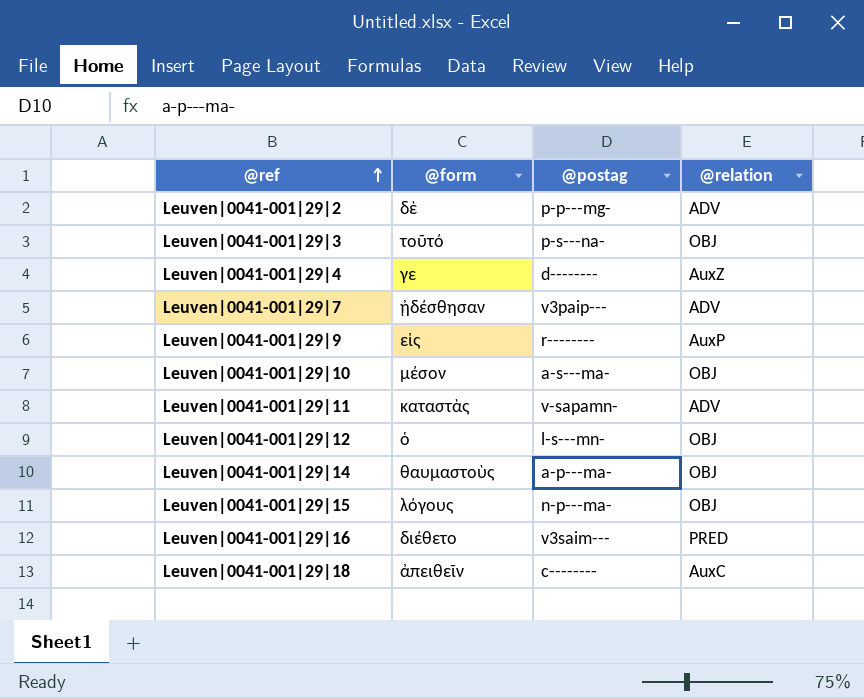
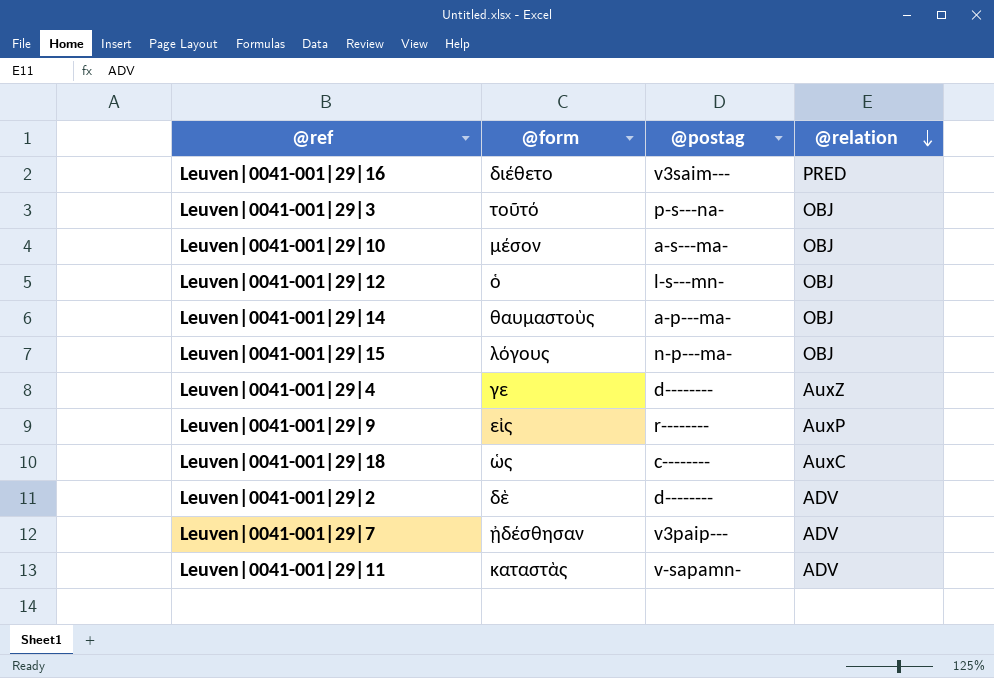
row order: @ref ascending -> @relation descending
Leuven|0041-001|29|18 | @form: ἀπειθεῖν -> ὡς
Leuven|0041-001|29|2 | @postag: p-p---mg- -> d--------

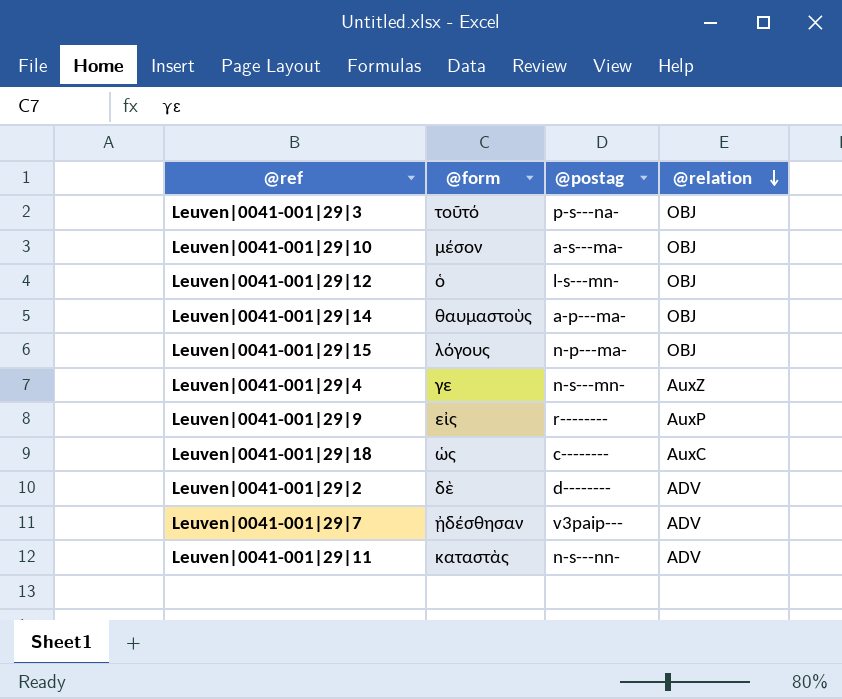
row Leuven|0041-001|29|16: διέθετο | v3saim--- | PRED -> none
Leuven|0041-001|29|4 | @postag: d-------- -> n-s---mn-
Leuven|0041-001|29|11 | @postag: v-sapamn- -> n-s---nn-

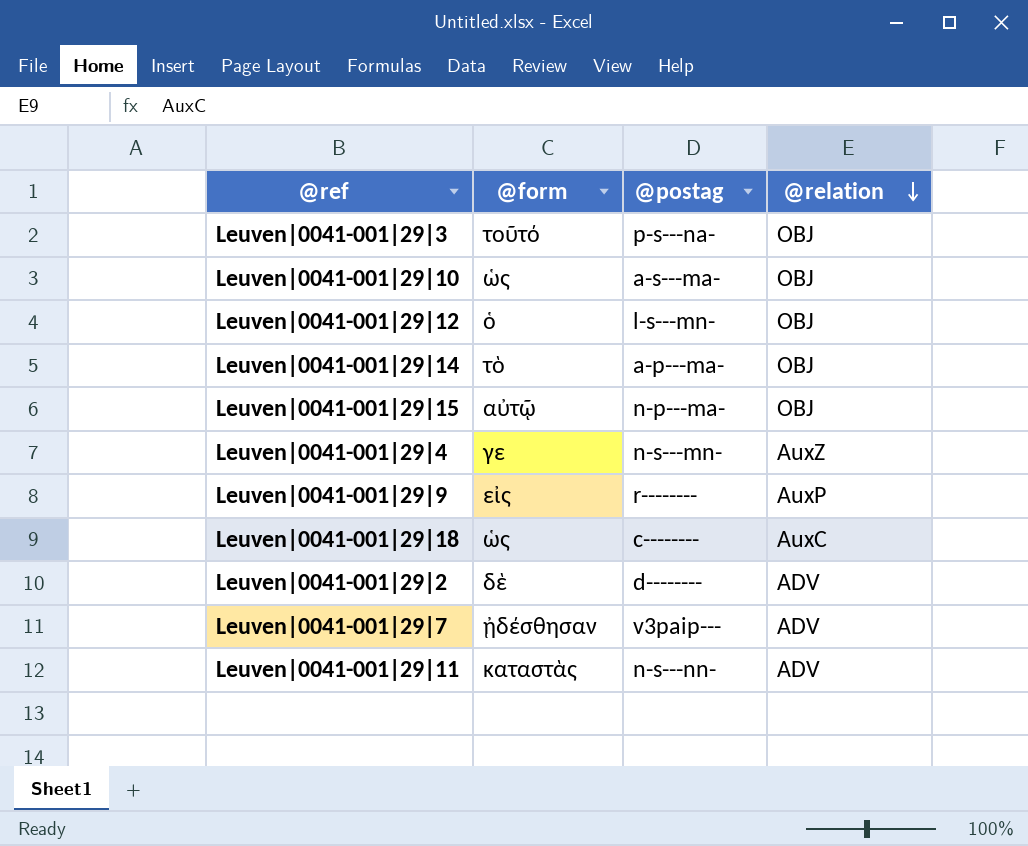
Leuven|0041-001|29|10 | @form: μέσον -> ὡς
Leuven|0041-001|29|14 | @form: θαυμαστοὺς -> τὸ
Leuven|0041-001|29|15 | @form: λόγους -> αὐτῷ

